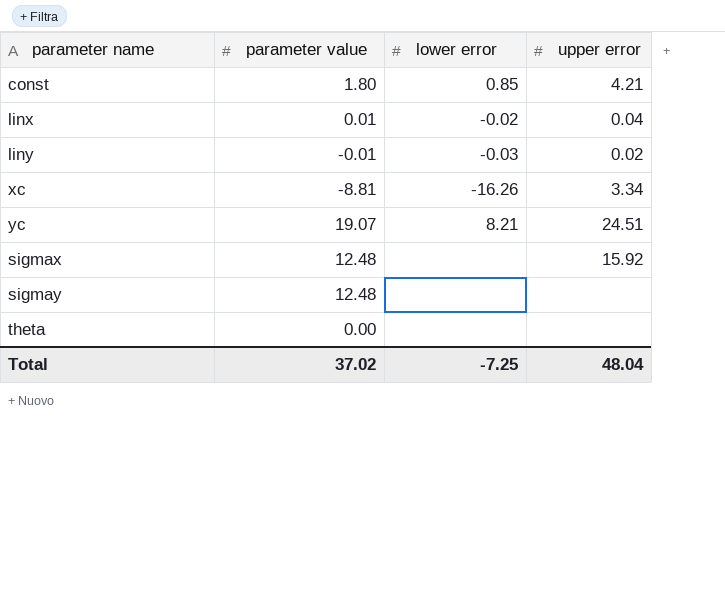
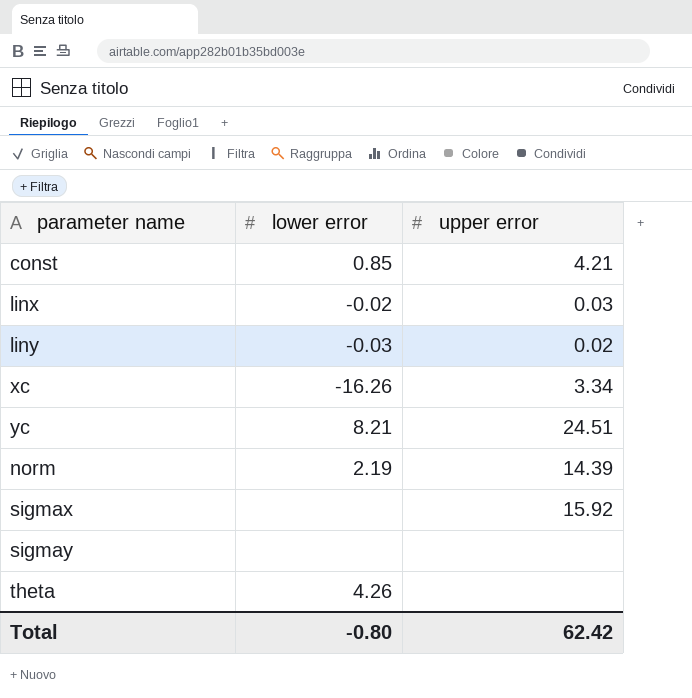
column parameter value | position: 2 -> none
linx | upper error: 0.04 -> 0.03
row norm: none -> 2.19 | 14.39
theta | lower error: none -> 4.26
Total | lower error: -7.25 -> -0.80
Total | upper error: 48.04 -> 62.42

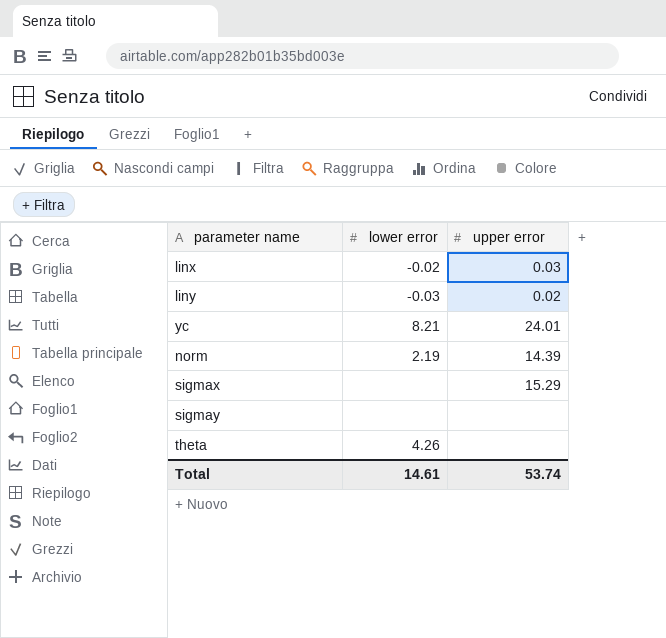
row const: 0.85 | 4.21 -> none
row xc: -16.26 | 3.34 -> none
yc | upper error: 24.51 -> 24.01
sigmax | upper error: 15.92 -> 15.29
Total | lower error: -0.80 -> 14.61
Total | upper error: 62.42 -> 53.74

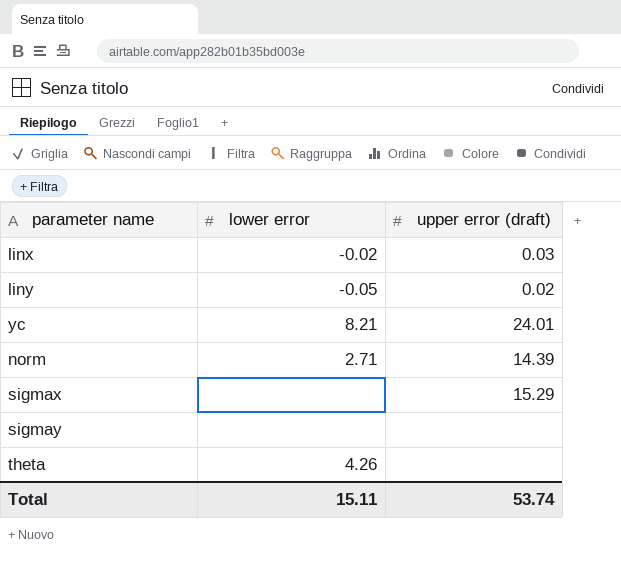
column name: upper error -> upper error (draft)
liny | lower error: -0.03 -> -0.05
norm | lower error: 2.19 -> 2.71
Total | lower error: 14.61 -> 15.11

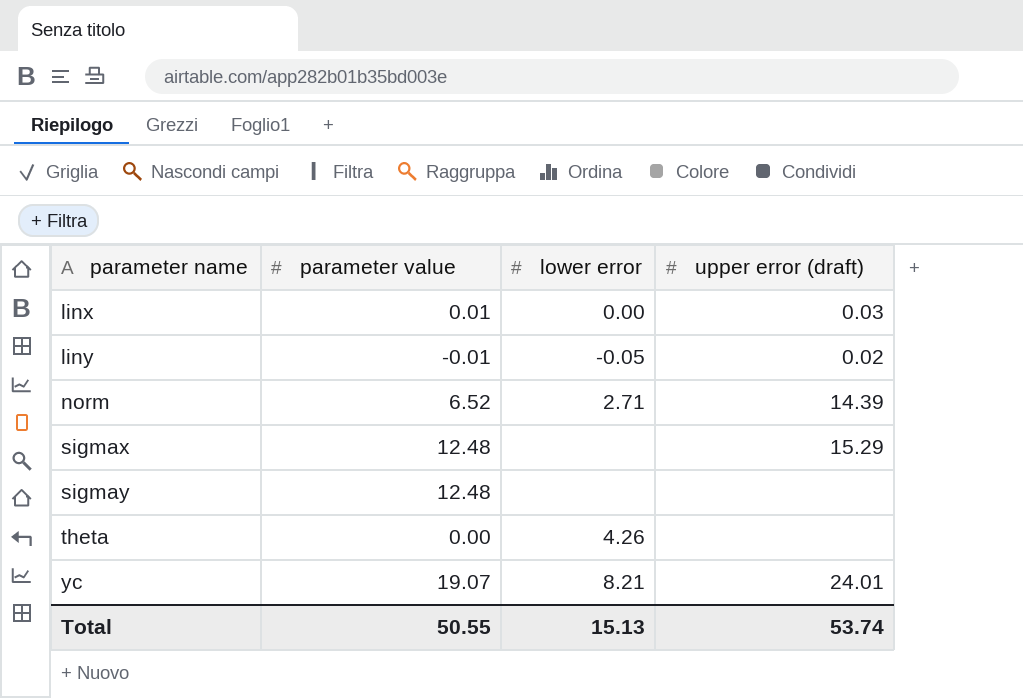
row order: none -> parameter name ascending
column parameter value | position: none -> 2
linx | lower error: -0.02 -> 0.00
Total | lower error: 15.11 -> 15.13

